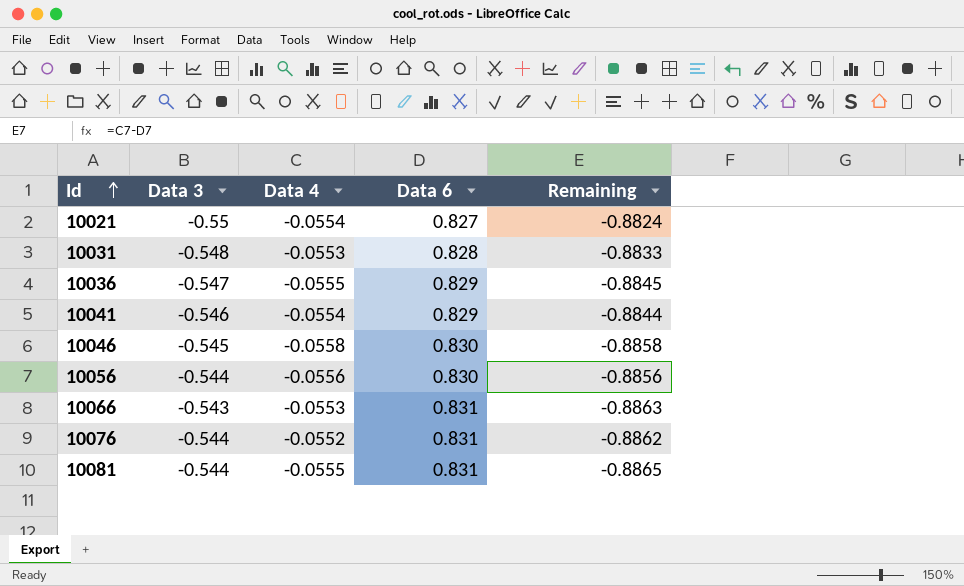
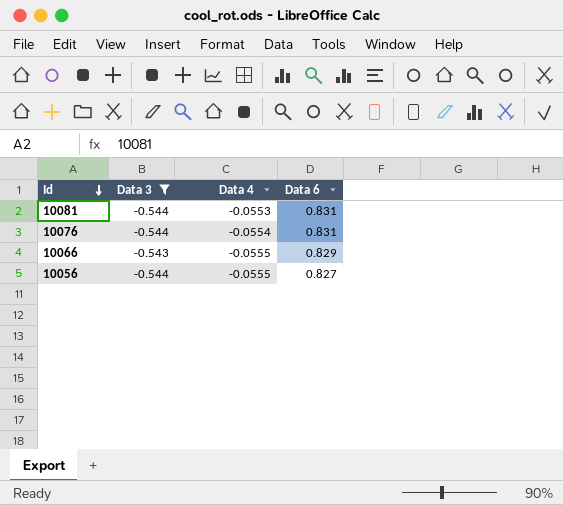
filter: none -> Data 3 >= -0.544
row order: Id ascending -> Id descending
column Remaining | formula: [Data 4] - [Data 6] -> none
10081 | Data 4: -0.0555 -> -0.0553
10076 | Data 4: -0.0552 -> -0.0554
10066 | Data 4: -0.0553 -> -0.0555
10066 | Data 6: 0.831 -> 0.829
10056 | Data 4: -0.0556 -> -0.0555
10056 | Data 6: 0.830 -> 0.827

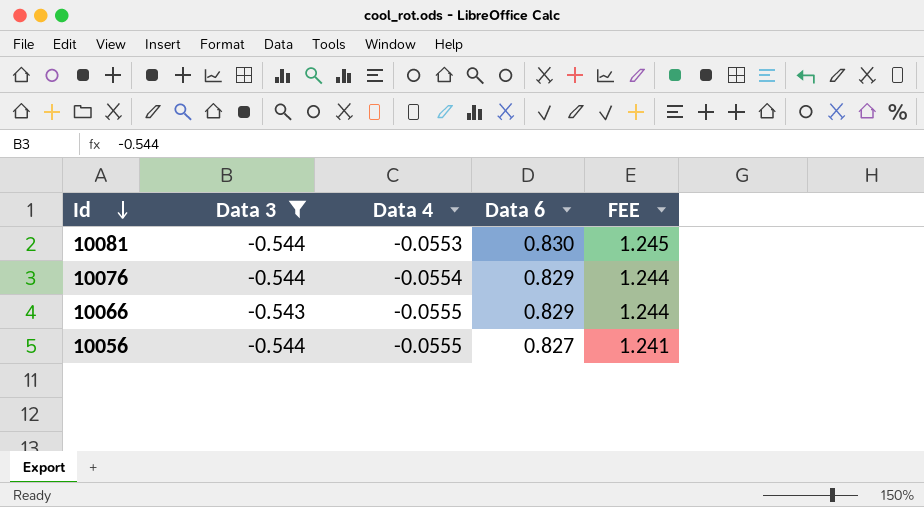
column FEE | formula: none -> [Data 6] * 1.5
10081 | Data 6: 0.831 -> 0.830
10076 | Data 6: 0.831 -> 0.829

